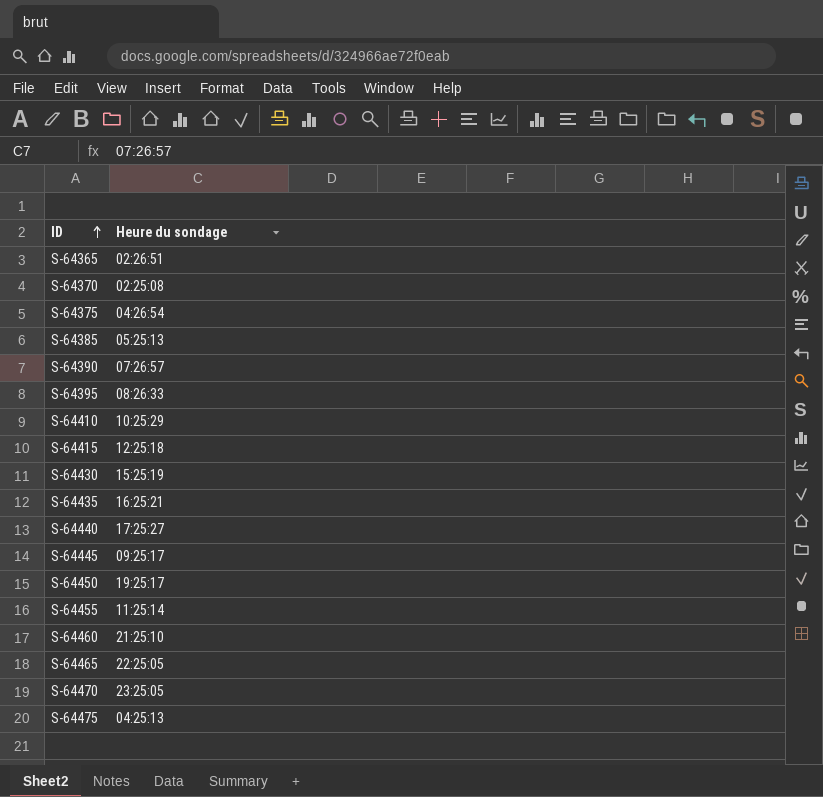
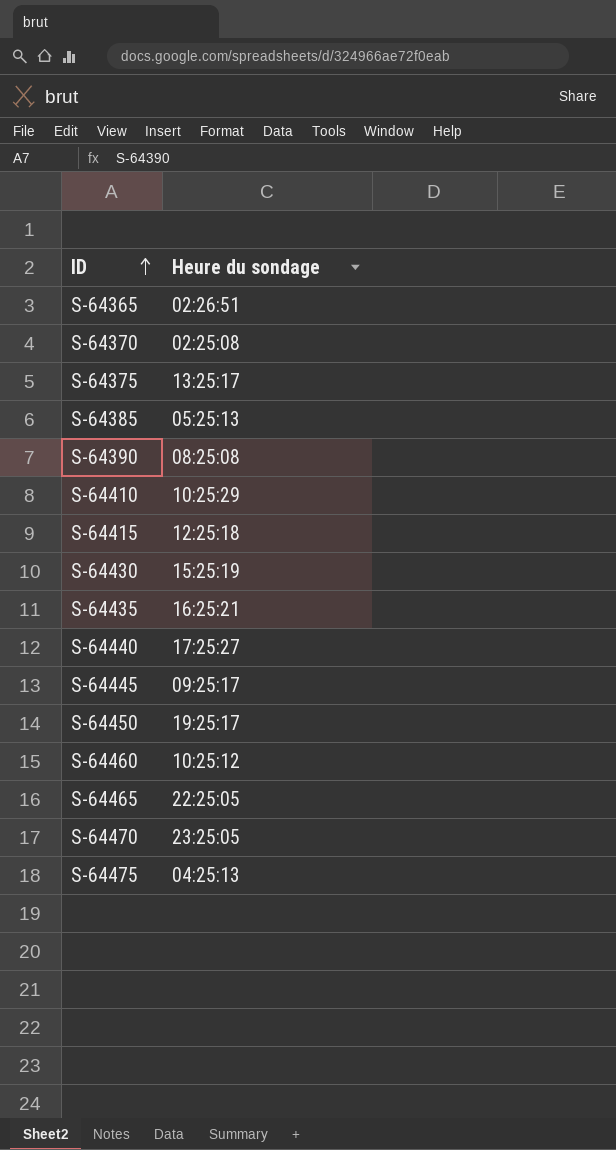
row S-64395: 08:26:33 -> none
row S-64455: 11:25:14 -> none
S-64375 | Heure du sondage: 04:26:54 -> 13:25:17
S-64390 | Heure du sondage: 07:26:57 -> 08:25:08
S-64460 | Heure du sondage: 21:25:10 -> 10:25:12

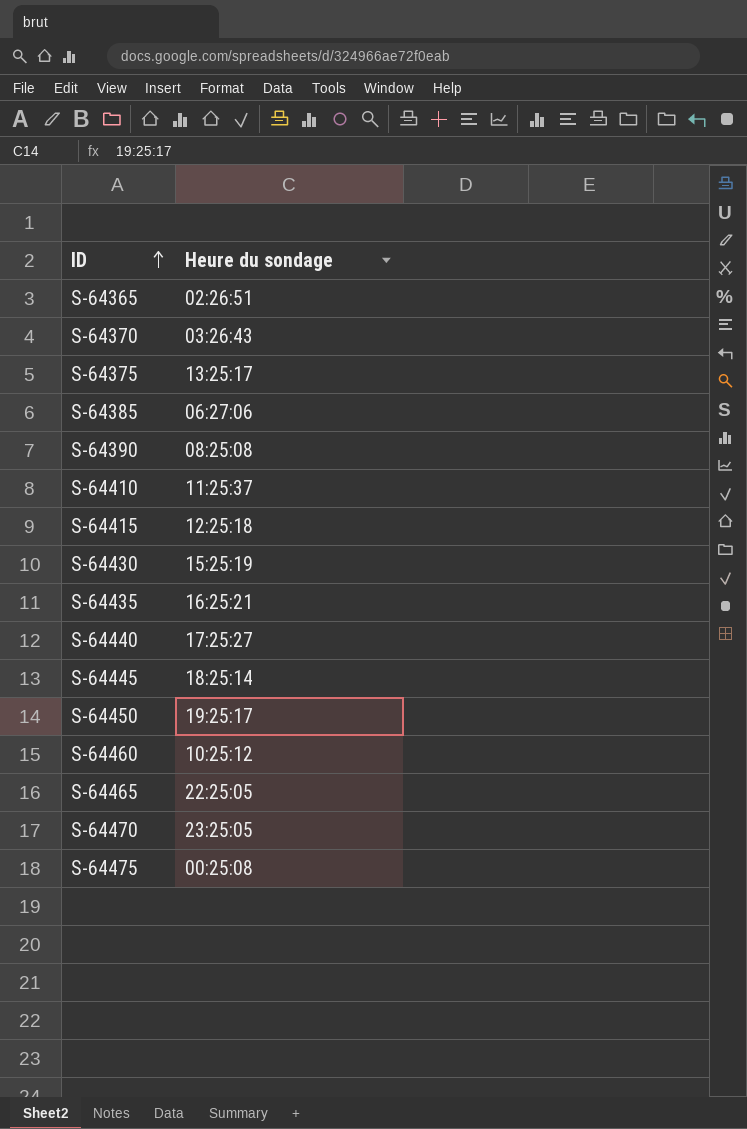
S-64370 | Heure du sondage: 02:25:08 -> 03:26:43
S-64385 | Heure du sondage: 05:25:13 -> 06:27:06
S-64410 | Heure du sondage: 10:25:29 -> 11:25:37
S-64445 | Heure du sondage: 09:25:17 -> 18:25:14
S-64475 | Heure du sondage: 04:25:13 -> 00:25:08

